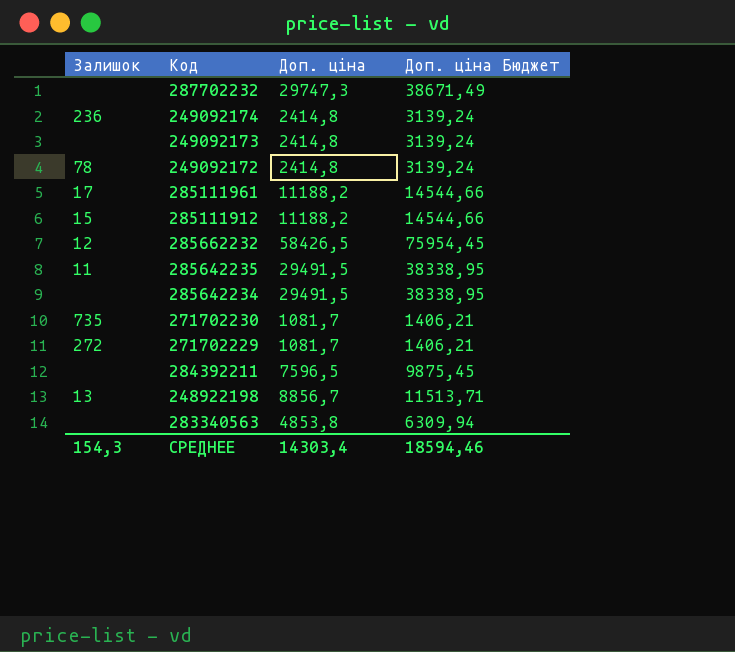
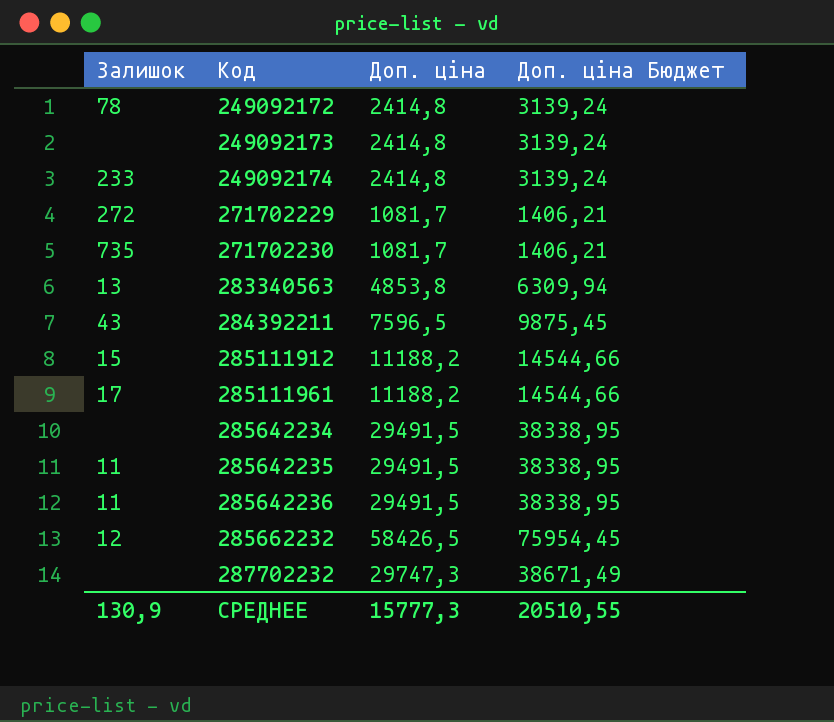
row order: none -> Код ascending
row 248922198: 13 | 8856,7 | 11513,71 -> none
249092174 | Залишок: 236 -> 233
283340563 | Залишок: none -> 13
284392211 | Залишок: none -> 43
row 285642236: none -> 11 | 29491,5 | 38338,95
СРЕДНЕЕ | Залишок: 154,3 -> 130,9
СРЕДНЕЕ | Доп. ціна: 14303,4 -> 15777,3
СРЕДНЕЕ | Доп. ціна Бюджет: 18594,46 -> 20510,55

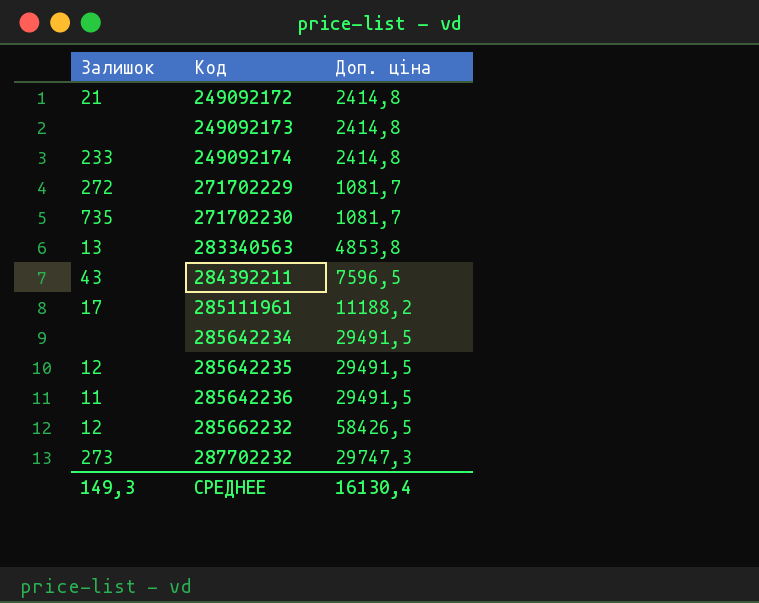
column Доп. ціна Бюджет | formula: [Доп. ціна] * 1,3 -> none
row 285111912: 15 | 11188,2 | 14544,66 -> none
249092172 | Залишок: 78 -> 21
285642235 | Залишок: 11 -> 12
287702232 | Залишок: none -> 273
СРЕДНЕЕ | Залишок: 130,9 -> 149,3
СРЕДНЕЕ | Доп. ціна: 15777,3 -> 16130,4

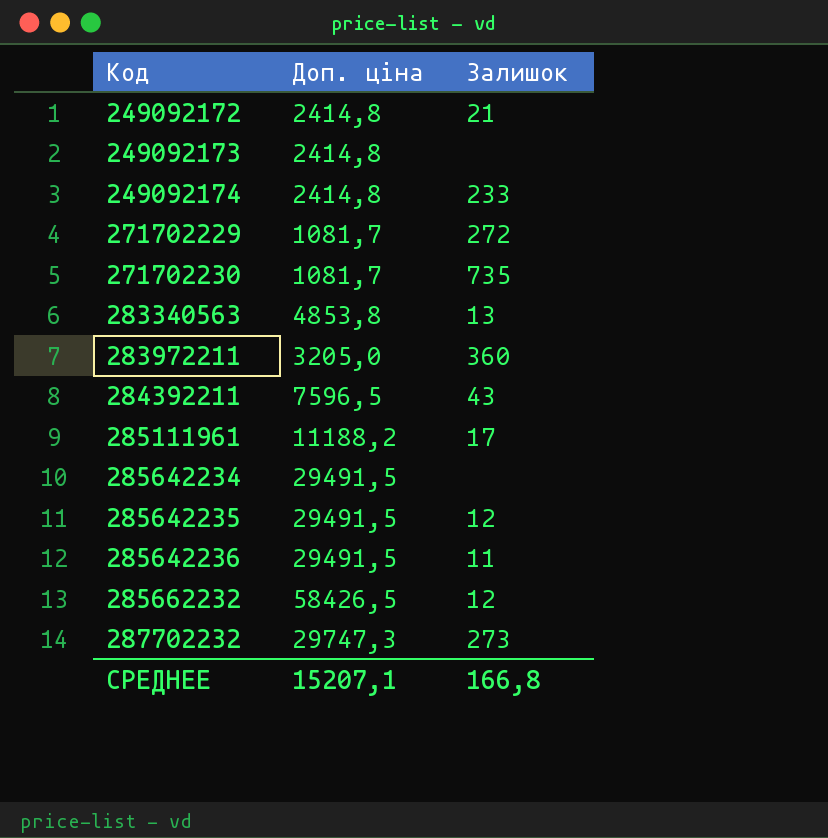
column Залишок | position: 1 -> 3
row 283972211: none -> 3205,0 | 360
СРЕДНЕЕ | Доп. ціна: 16130,4 -> 15207,1
СРЕДНЕЕ | Залишок: 149,3 -> 166,8

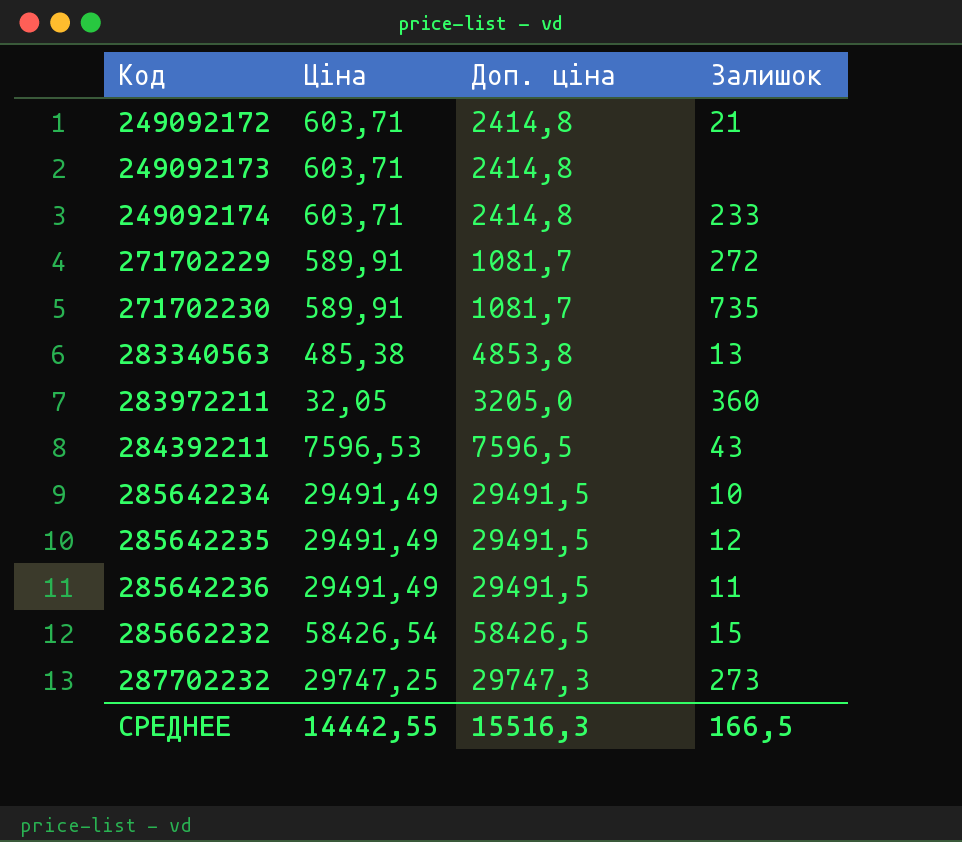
column Ціна | position: none -> 2
row 285111961: 11188,2 | 17 -> none
285642234 | Залишок: none -> 10
285662232 | Залишок: 12 -> 15
СРЕДНЕЕ | Доп. ціна: 15207,1 -> 15516,3
СРЕДНЕЕ | Залишок: 166,8 -> 166,5

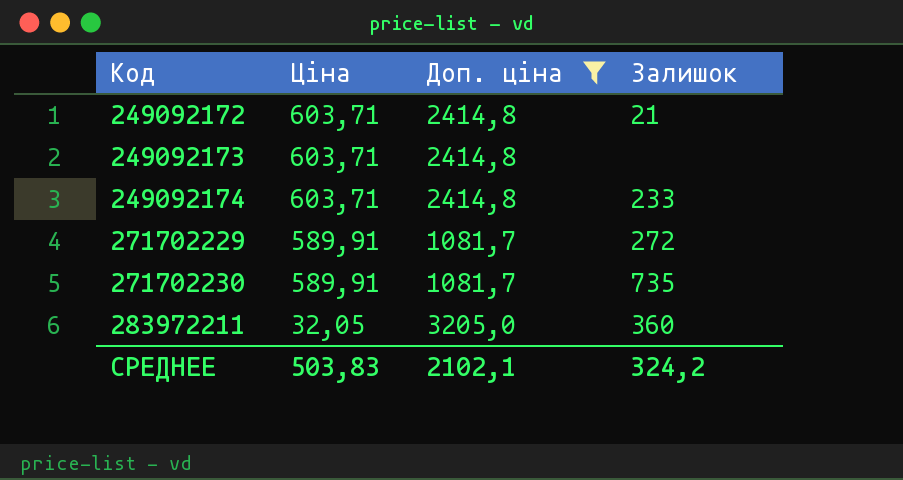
filter: none -> Доп. ціна <= 3205,0
СРЕДНЕЕ | Ціна: 14442,55 -> 503,83
СРЕДНЕЕ | Доп. ціна: 15516,3 -> 2102,1
СРЕДНЕЕ | Залишок: 166,5 -> 324,2

